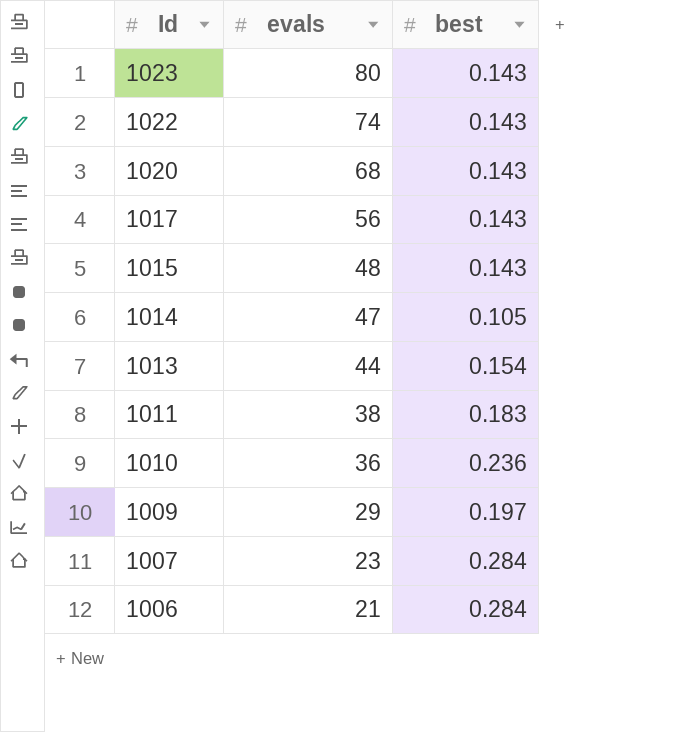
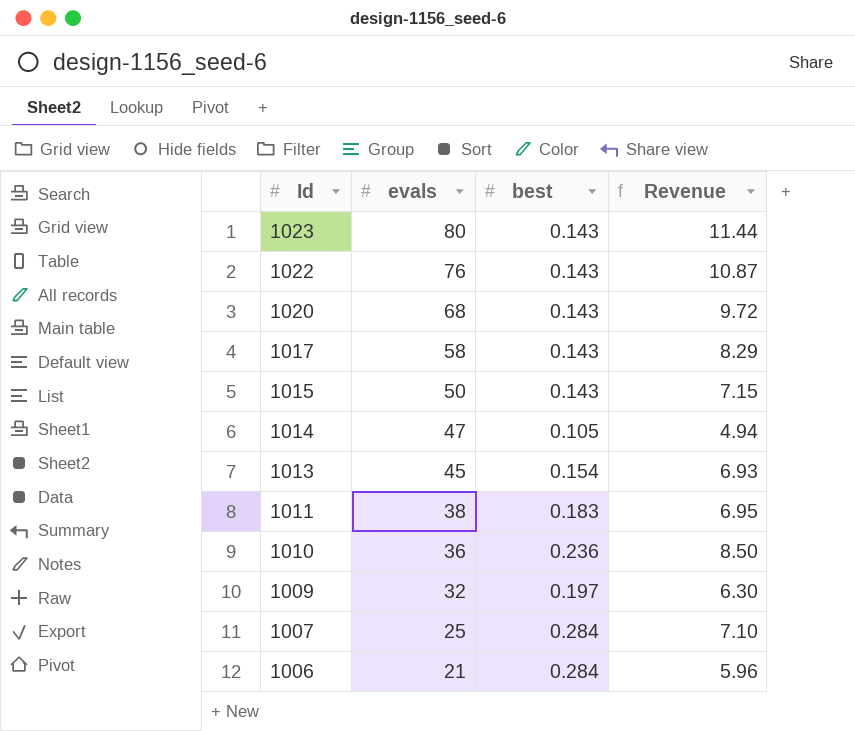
column Revenue | formula: none -> [evals] * [best]
1022 | evals: 74 -> 76
1017 | evals: 56 -> 58
1015 | evals: 48 -> 50
1013 | evals: 44 -> 45
1009 | evals: 29 -> 32
1007 | evals: 23 -> 25

